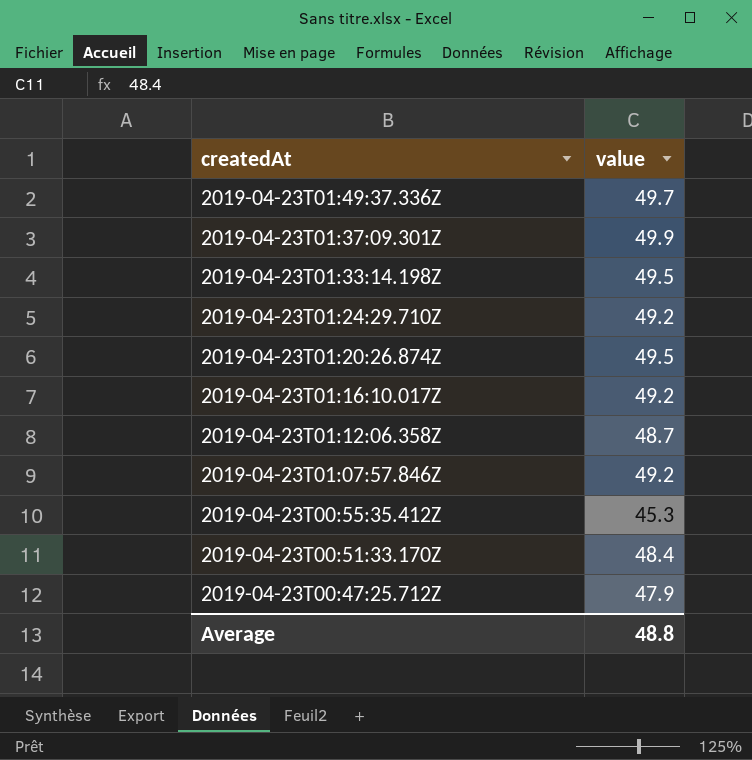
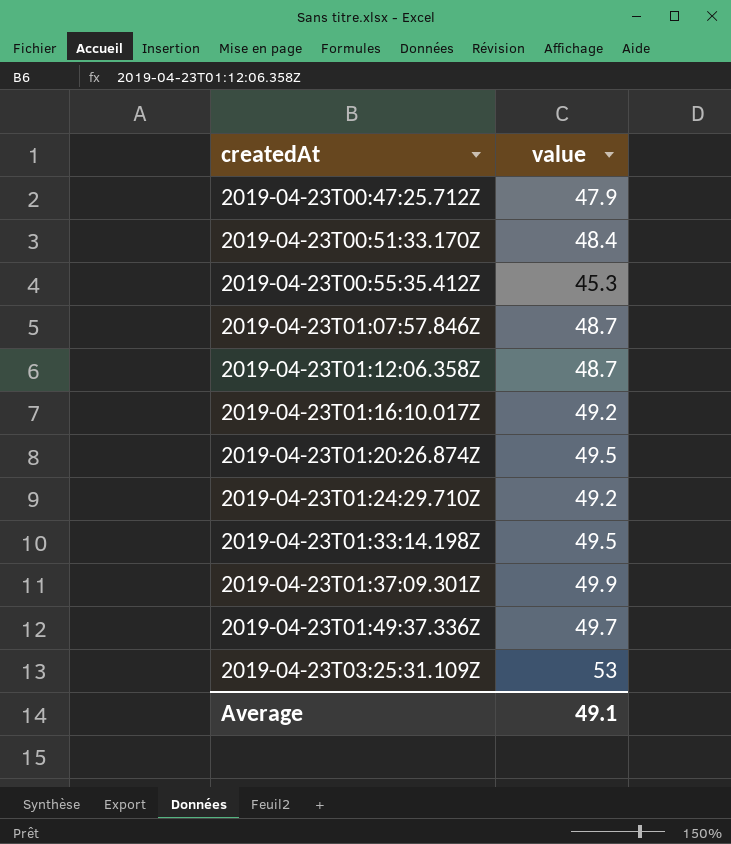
row order: createdAt descending -> createdAt ascending
2019-04-23T01:07:57.846Z | value: 49.2 -> 48.7
row 2019-04-23T03:25:31.109Z: none -> 53
Average | value: 48.8 -> 49.1

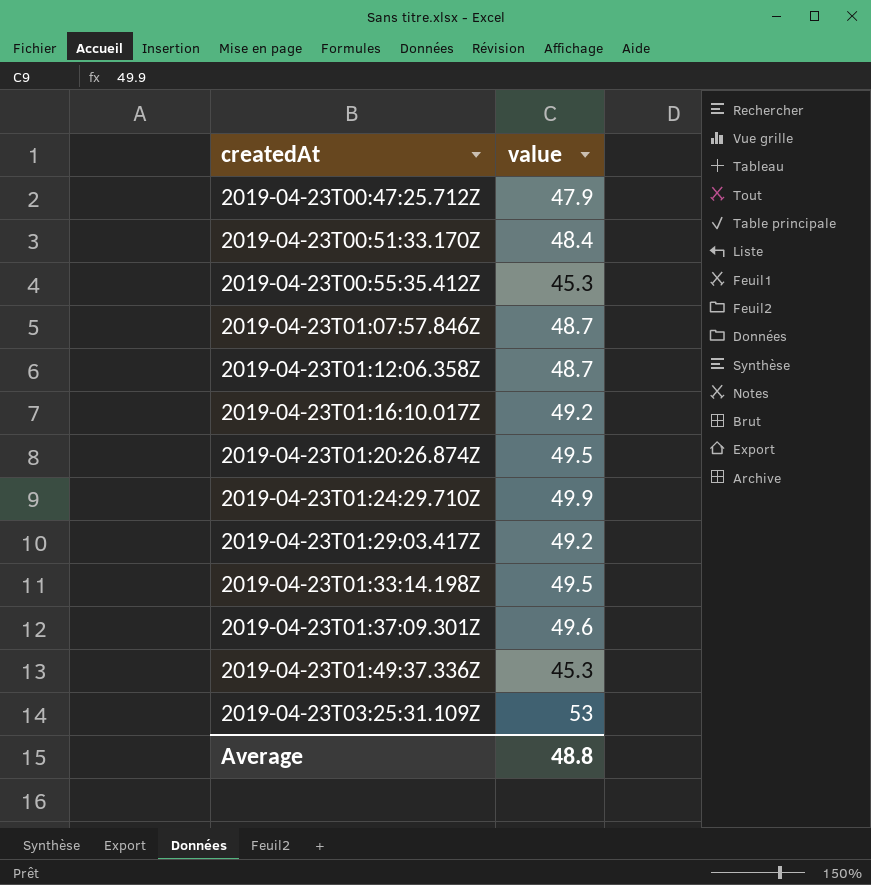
2019-04-23T01:24:29.710Z | value: 49.2 -> 49.9
row 2019-04-23T01:29:03.417Z: none -> 49.2
2019-04-23T01:37:09.301Z | value: 49.9 -> 49.6
2019-04-23T01:49:37.336Z | value: 49.7 -> 45.3
Average | value: 49.1 -> 48.8

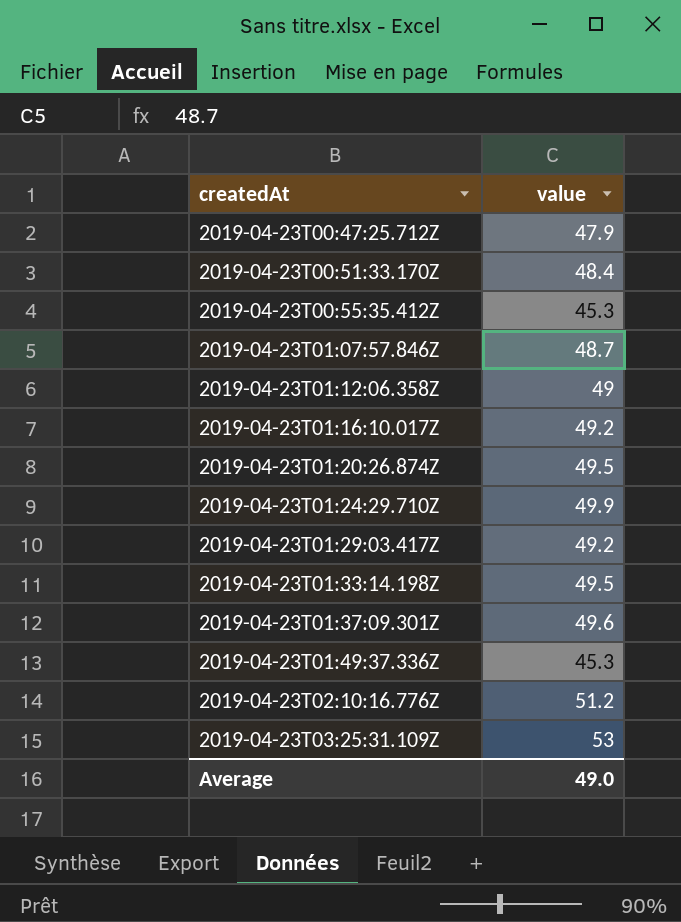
2019-04-23T01:12:06.358Z | value: 48.7 -> 49
row 2019-04-23T02:10:16.776Z: none -> 51.2
Average | value: 48.8 -> 49.0

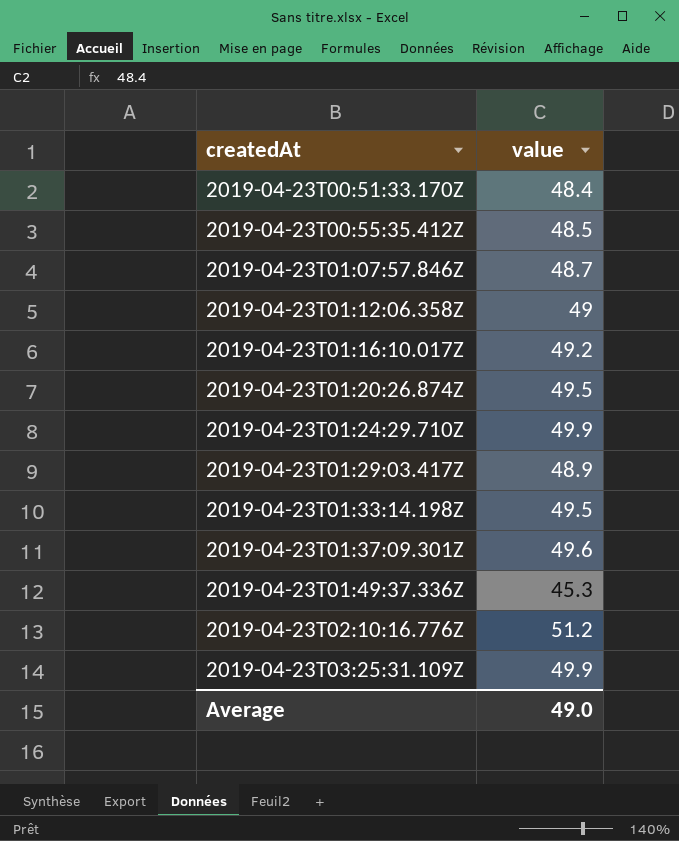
row 2019-04-23T00:47:25.712Z: 47.9 -> none
2019-04-23T00:55:35.412Z | value: 45.3 -> 48.5
2019-04-23T01:29:03.417Z | value: 49.2 -> 48.9
2019-04-23T03:25:31.109Z | value: 53 -> 49.9

